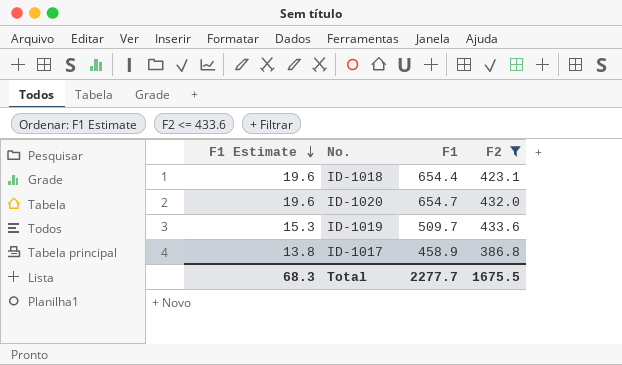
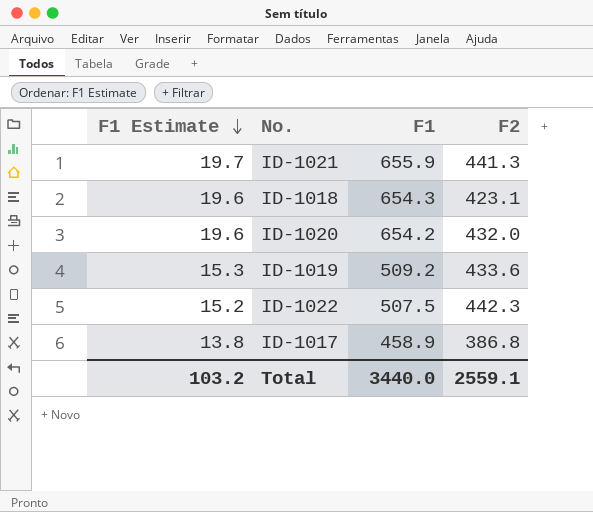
filter: F2 <= 433.6 -> none
ID-1018 | F1: 654.4 -> 654.3
ID-1020 | F1: 654.7 -> 654.2
ID-1019 | F1: 509.7 -> 509.2
Total | F1 Estimate: 68.3 -> 103.2
Total | F1: 2277.7 -> 3440.0
Total | F2: 1675.5 -> 2559.1

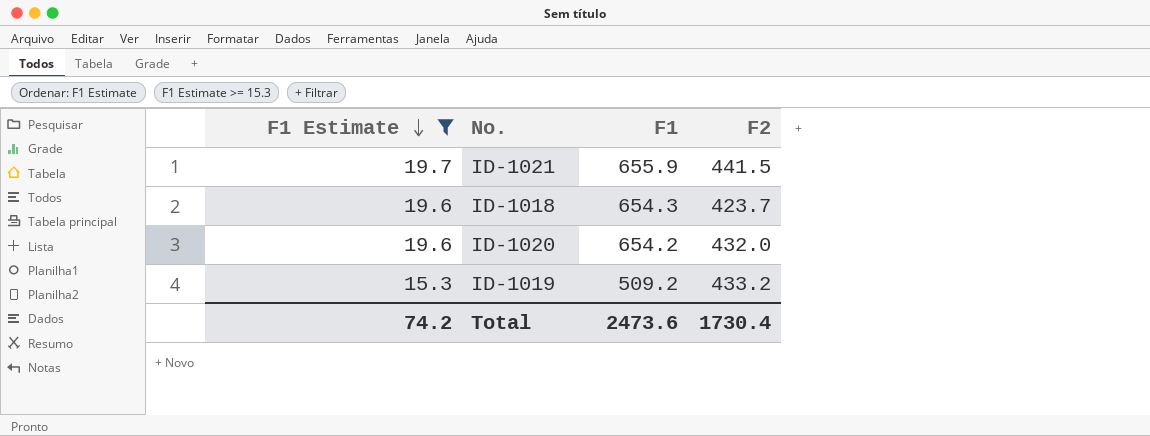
filter: none -> F1 Estimate >= 15.3
ID-1021 | F2: 441.3 -> 441.5
ID-1018 | F2: 423.1 -> 423.7
ID-1019 | F2: 433.6 -> 433.2
Total | F1 Estimate: 103.2 -> 74.2
Total | F1: 3440.0 -> 2473.6
Total | F2: 2559.1 -> 1730.4

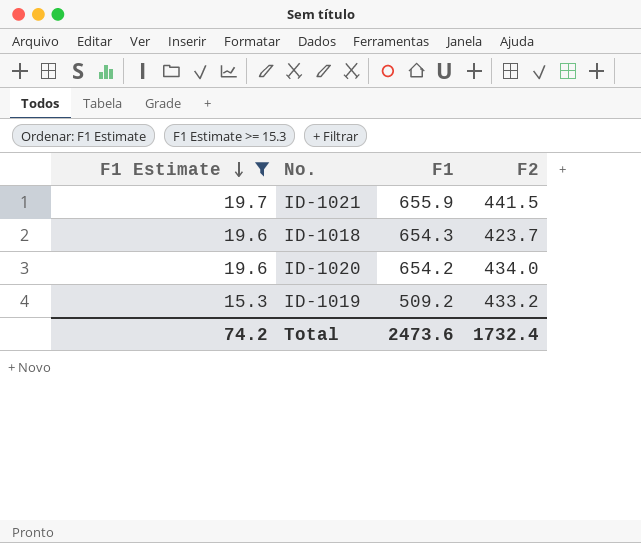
ID-1020 | F2: 432.0 -> 434.0
Total | F2: 1730.4 -> 1732.4

